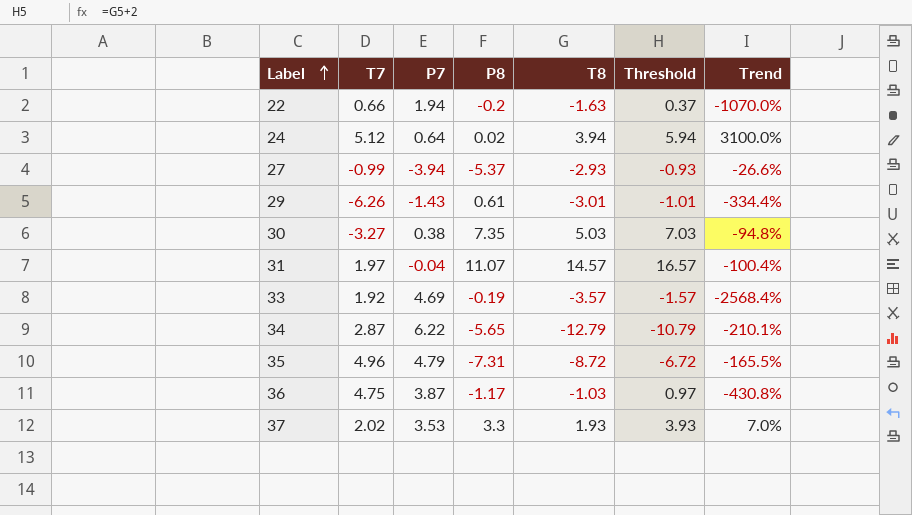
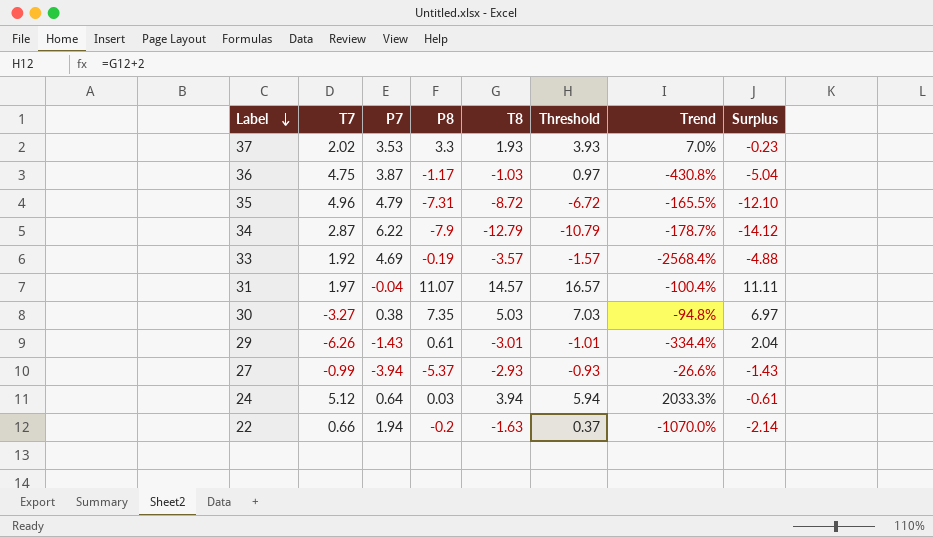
row order: Label ascending -> Label descending
column Surplus | formula: none -> [P8] - [P7]
34 | P8: -5.65 -> -7.9
34 | Trend: -210.1% -> -178.7%
24 | P8: 0.02 -> 0.03
24 | Trend: 3100.0% -> 2033.3%

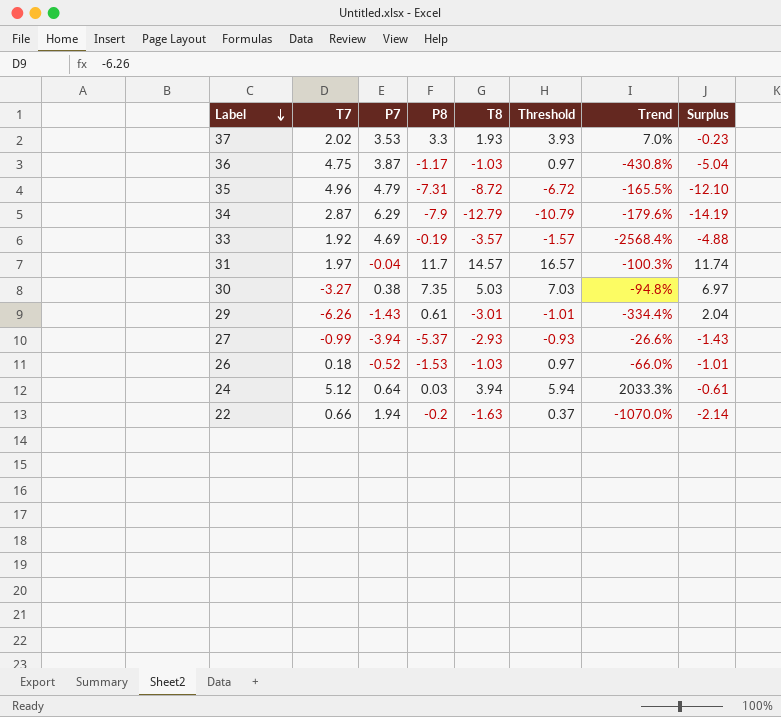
34 | P7: 6.22 -> 6.29
34 | Trend: -178.7% -> -179.6%
34 | Surplus: -14.12 -> -14.19
31 | P8: 11.07 -> 11.7
31 | Trend: -100.4% -> -100.3%
31 | Surplus: 11.11 -> 11.74
row 26: none -> 0.18 | -0.52 | -1.53 | -1.03 | 0.97 | -66.0% | -1.01

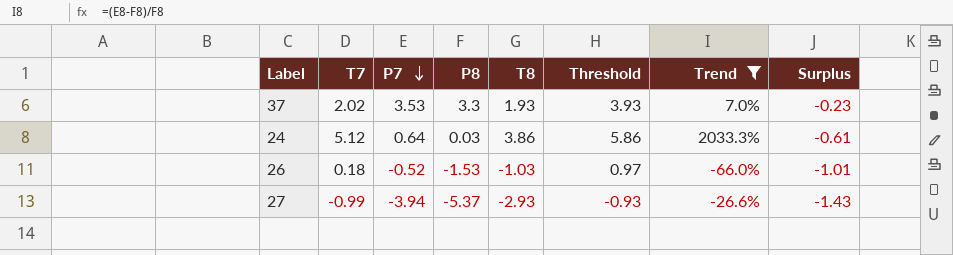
filter: none -> Trend >= -66.0%
row order: Label descending -> P7 descending
24 | T8: 3.94 -> 3.86
24 | Threshold: 5.94 -> 5.86

